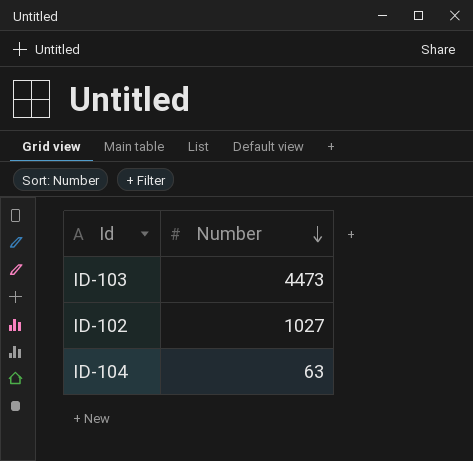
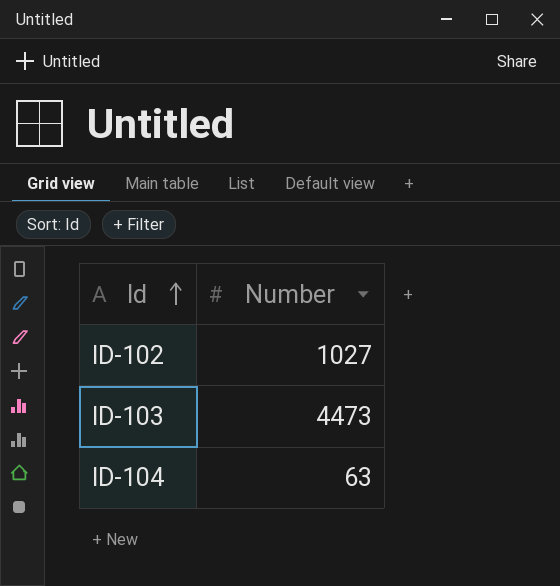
row order: Number descending -> Id ascending

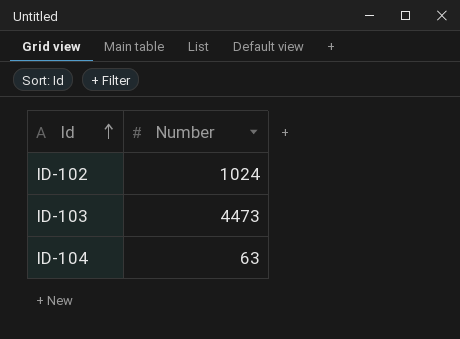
ID-102 | Number: 1027 -> 1024

